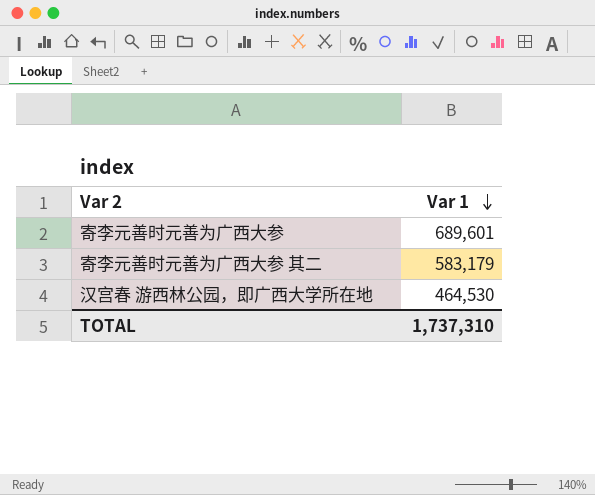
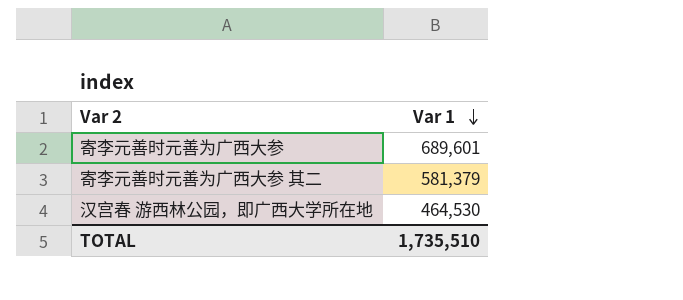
寄李元善时元善为广西大参 其二 | Var 1: 583,179 -> 581,379
TOTAL | Var 1: 1,737,310 -> 1,735,510

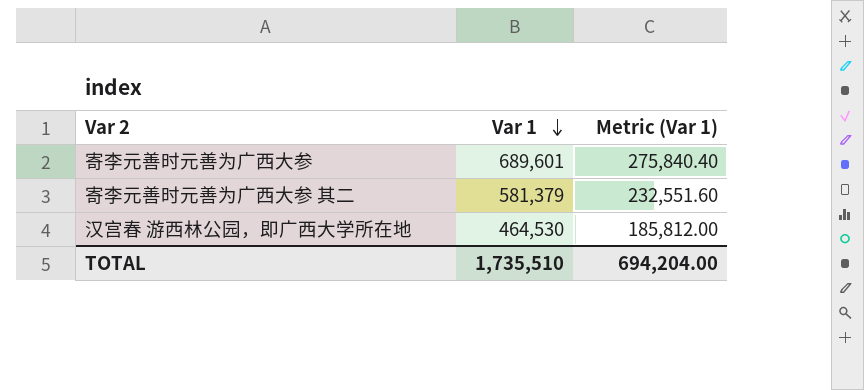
column Metric (Var 1) | formula: none -> [Var 1] * 0.4

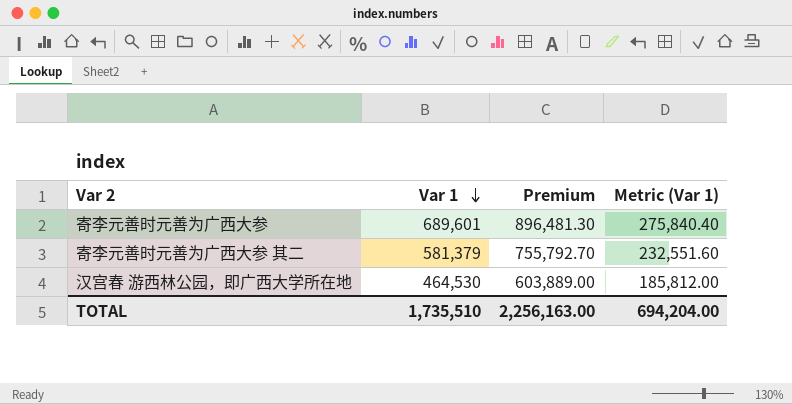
column Premium | formula: none -> [Var 1] * 1.3

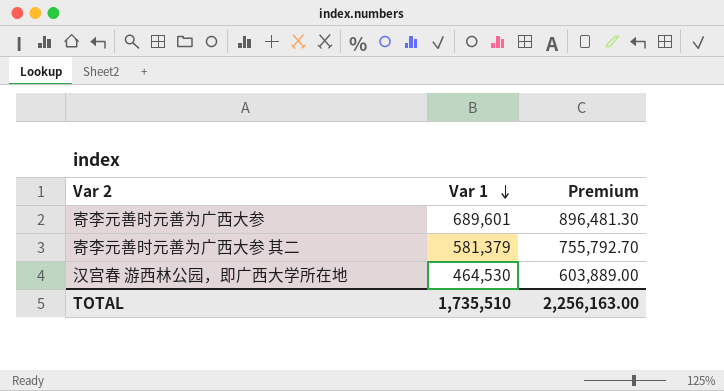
column Metric (Var 1) | formula: [Var 1] * 0.4 -> none

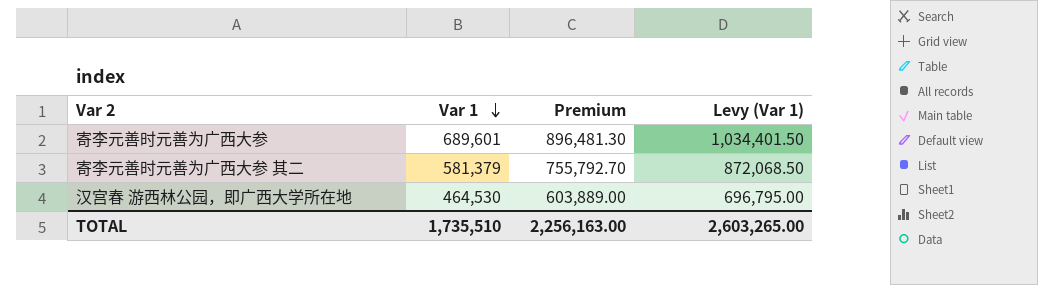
column Levy (Var 1) | formula: none -> [Var 1] * 1.5

